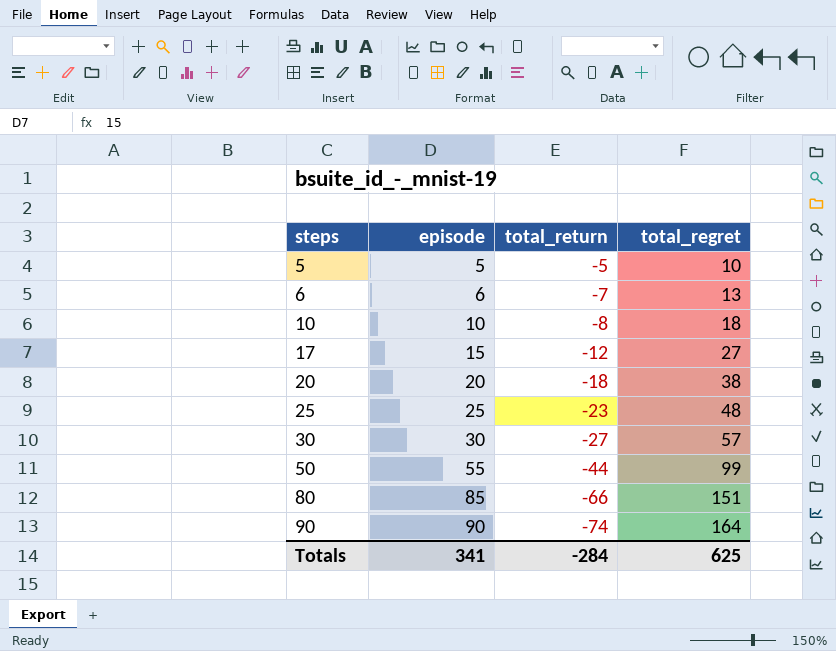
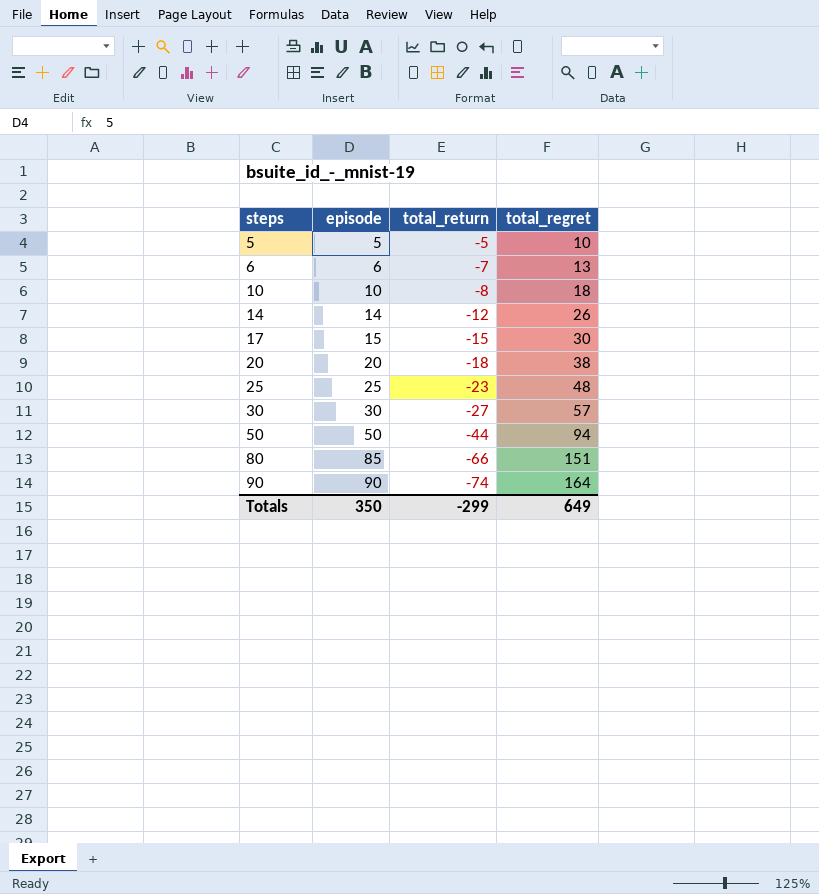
row 14: none -> 14 | -12 | 26
17 | total_return: -12 -> -15
17 | total_regret: 27 -> 30
50 | episode: 55 -> 50
50 | total_regret: 99 -> 94
Totals | episode: 341 -> 350
Totals | total_return: -284 -> -299
Totals | total_regret: 625 -> 649

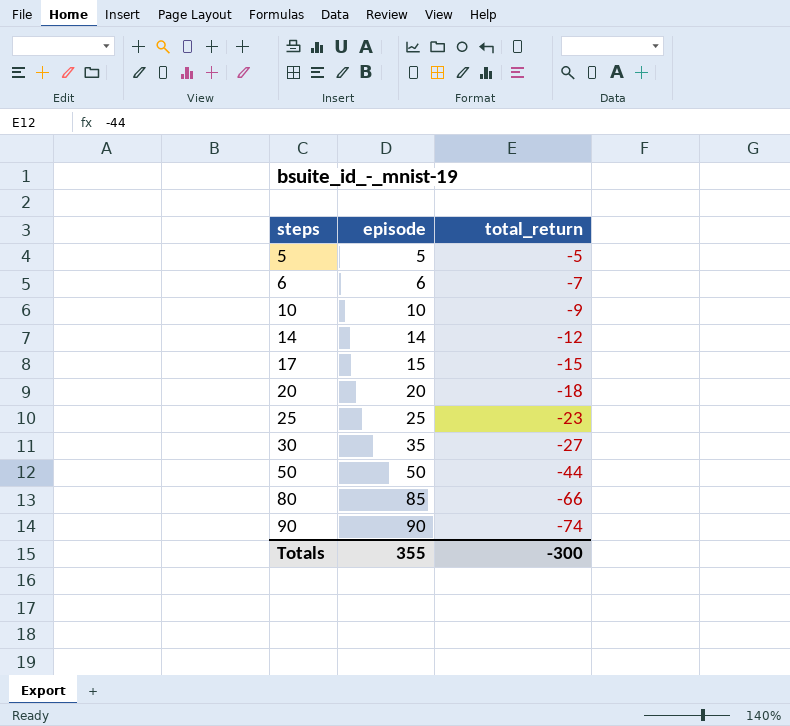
column total_regret | formula: [episode] - [total_return] -> none
10 | total_return: -8 -> -9
30 | episode: 30 -> 35
Totals | episode: 350 -> 355
Totals | total_return: -299 -> -300

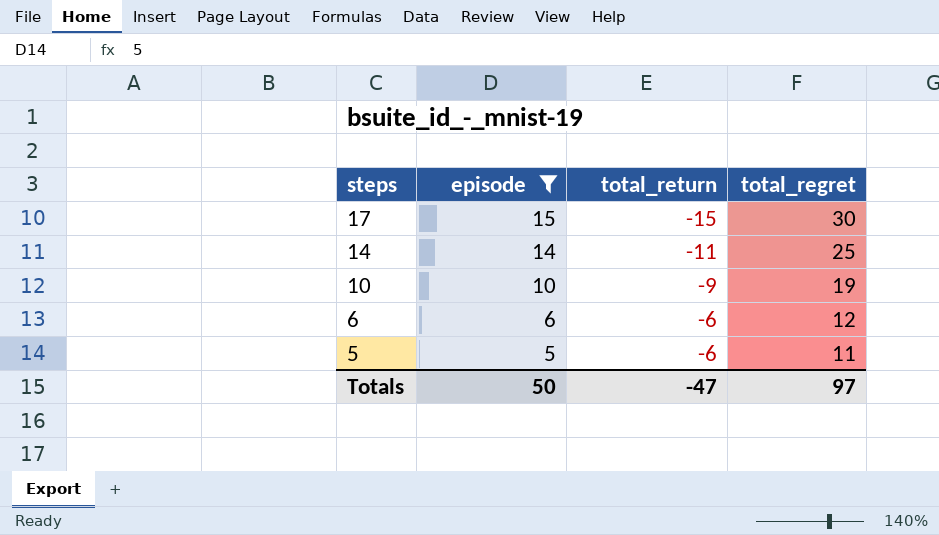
filter: none -> episode <= 15
row order: steps ascending -> steps descending
column total_regret | formula: none -> [episode] - [total_return]
14 | total_return: -12 -> -11
6 | total_return: -7 -> -6
5 | total_return: -5 -> -6
Totals | episode: 355 -> 50
Totals | total_return: -300 -> -47

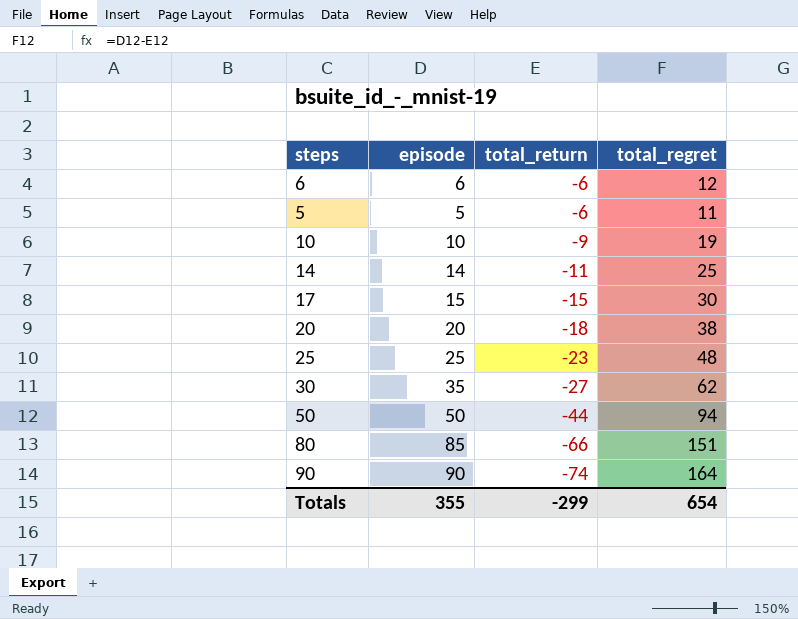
filter: episode <= 15 -> none
row order: steps descending -> total_return descending
Totals | episode: 50 -> 355
Totals | total_return: -47 -> -299
Totals | total_regret: 97 -> 654

